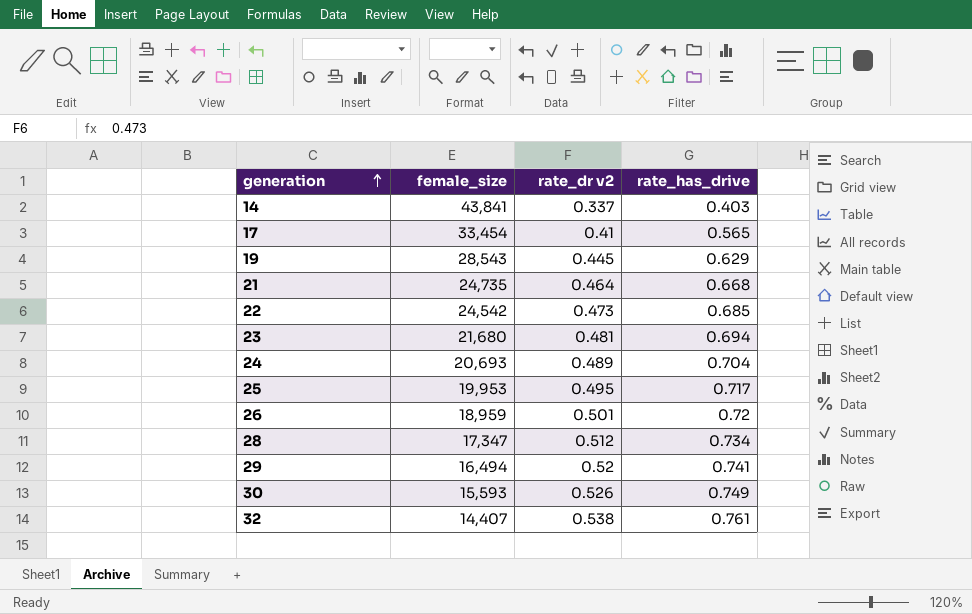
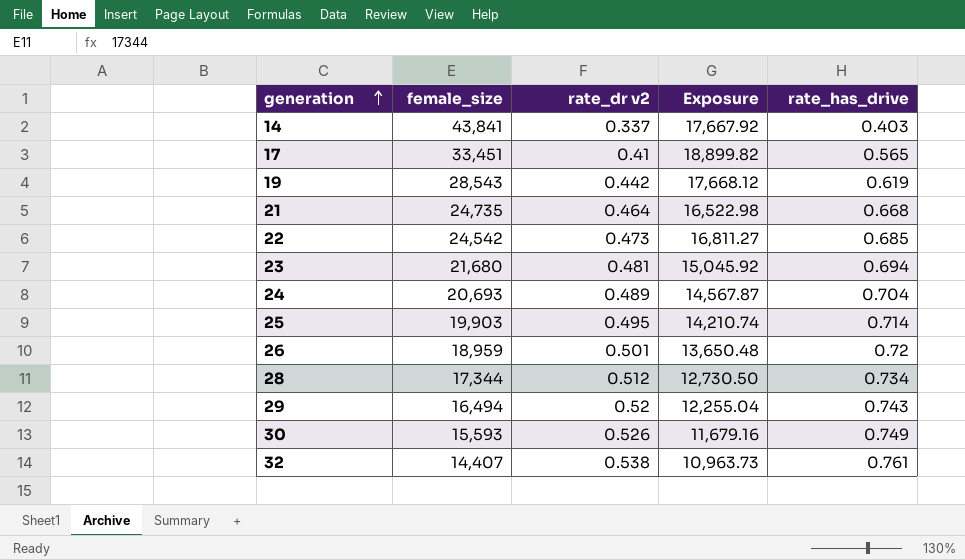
column Exposure | formula: none -> [female_size] * [rate_has_drive]
17 | female_size: 33,454 -> 33,451
19 | rate_dr v2: 0.445 -> 0.442
19 | rate_has_drive: 0.629 -> 0.619
25 | female_size: 19,953 -> 19,903
25 | rate_has_drive: 0.717 -> 0.714
28 | female_size: 17,347 -> 17,344
29 | rate_has_drive: 0.741 -> 0.743

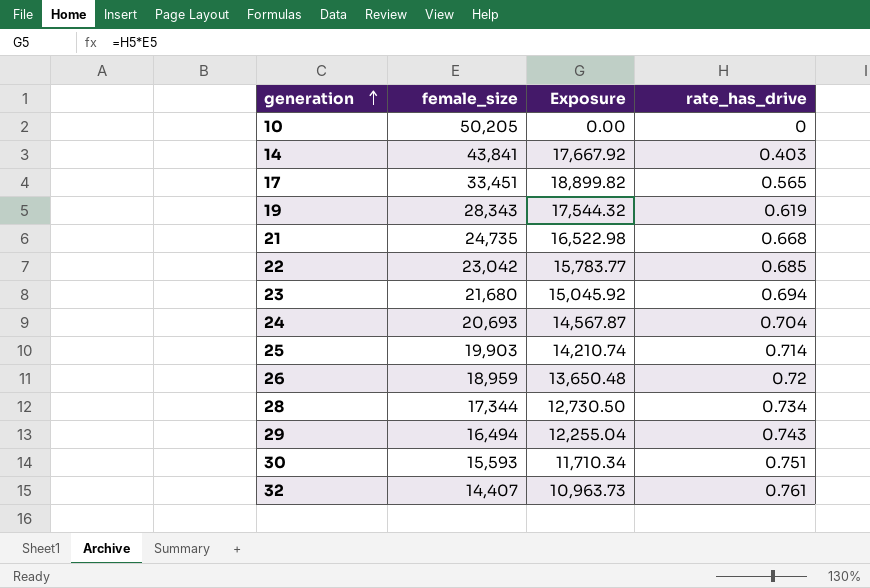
column rate_dr v2 | position: 3 -> none
row 10: none -> 50,205 | 0.00 | 0
19 | female_size: 28,543 -> 28,343
19 | Exposure: 17,668.12 -> 17,544.32
22 | female_size: 24,542 -> 23,042
22 | Exposure: 16,811.27 -> 15,783.77
30 | Exposure: 11,679.16 -> 11,710.34
30 | rate_has_drive: 0.749 -> 0.751

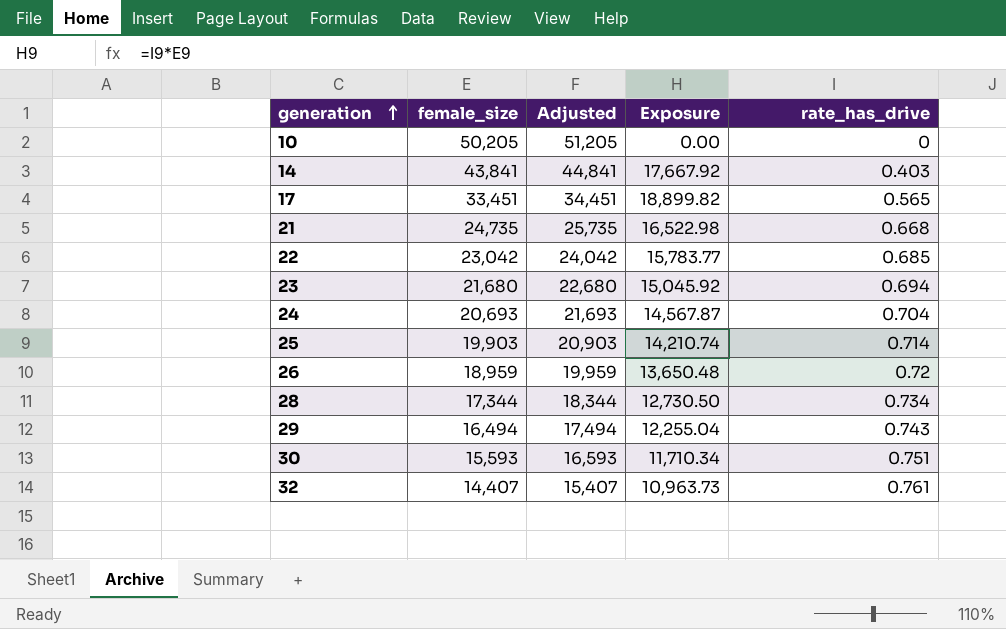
column Adjusted | formula: none -> [female_size] + 1000
row 19: 28,343 | 17,544.32 | 0.619 -> none

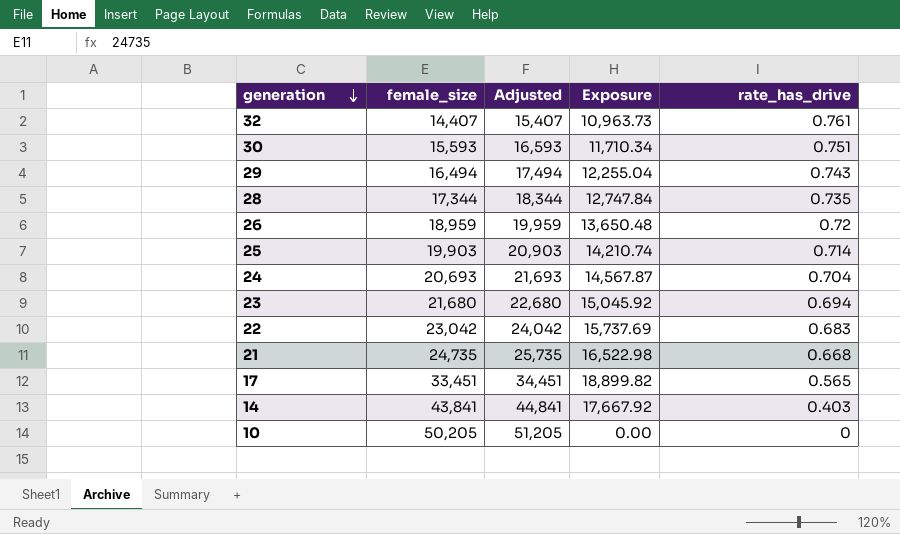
row order: generation ascending -> generation descending
28 | Exposure: 12,730.50 -> 12,747.84
28 | rate_has_drive: 0.734 -> 0.735
22 | Exposure: 15,783.77 -> 15,737.69
22 | rate_has_drive: 0.685 -> 0.683

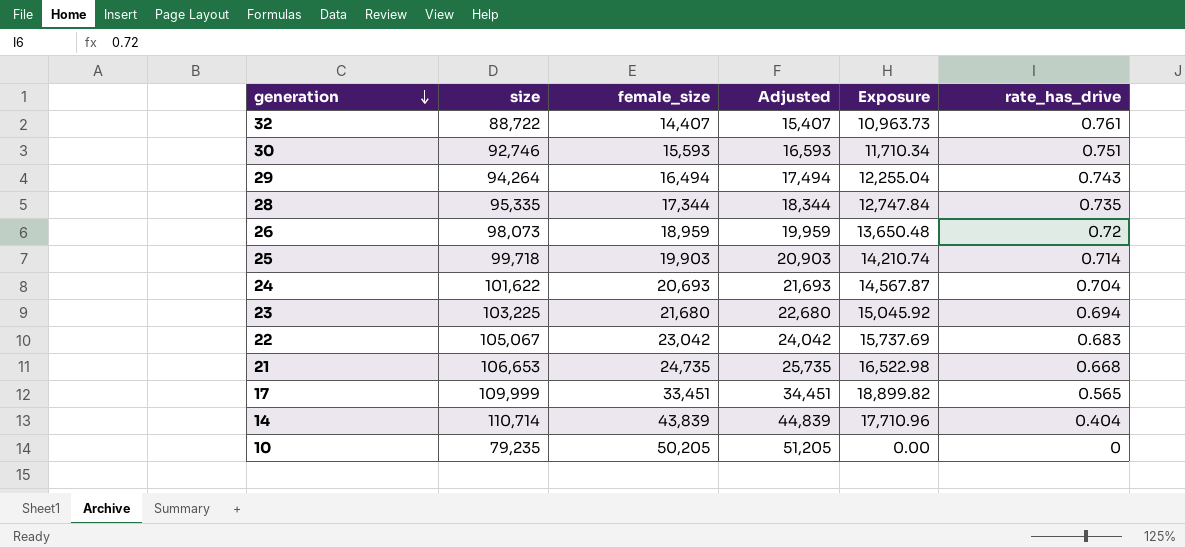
column size | position: none -> 2
14 | female_size: 43,841 -> 43,839
14 | Adjusted: 44,841 -> 44,839
14 | Exposure: 17,667.92 -> 17,710.96
14 | rate_has_drive: 0.403 -> 0.404

